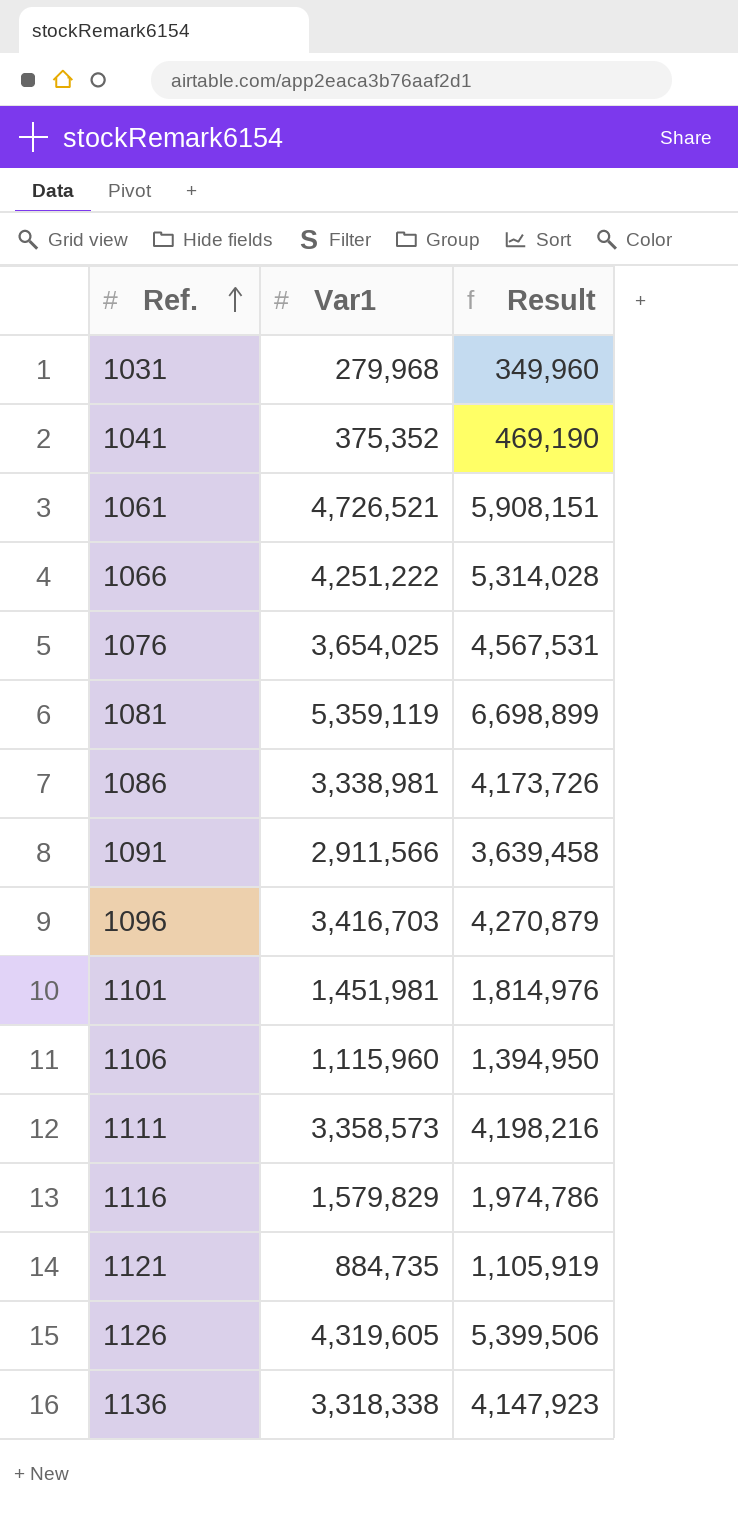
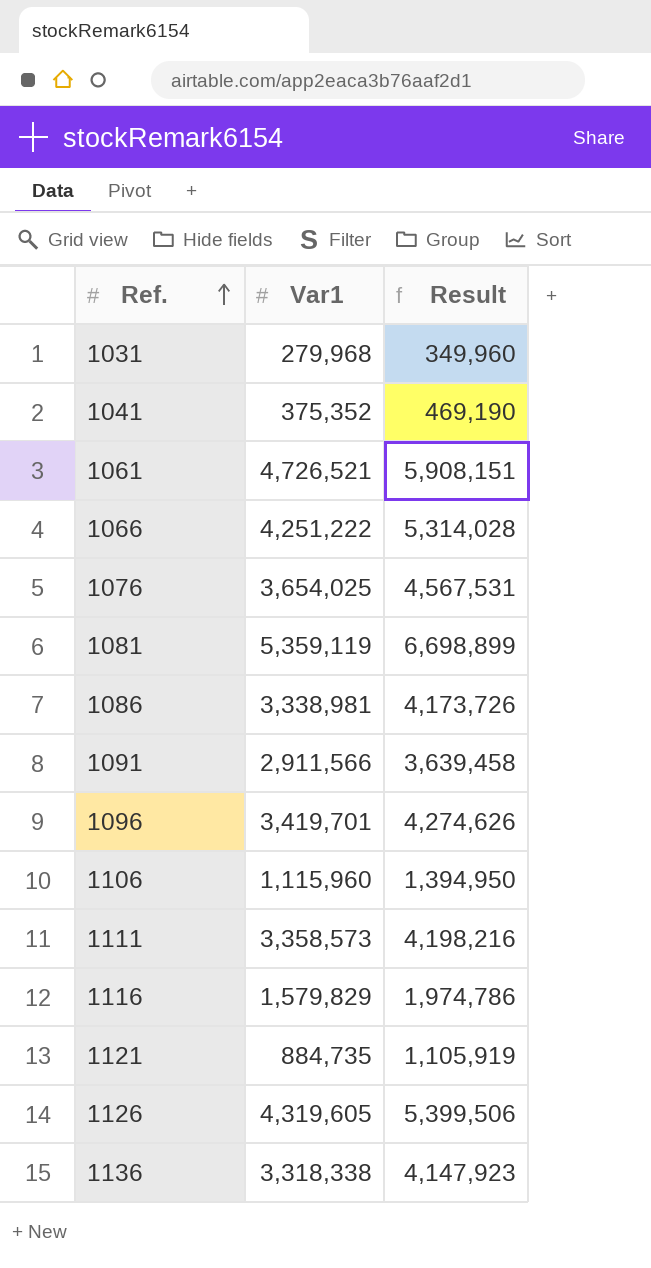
row 1101: 1,451,981 | 1,814,976 -> none
1096 | Var1: 3,416,703 -> 3,419,701
1096 | Result: 4,270,879 -> 4,274,626

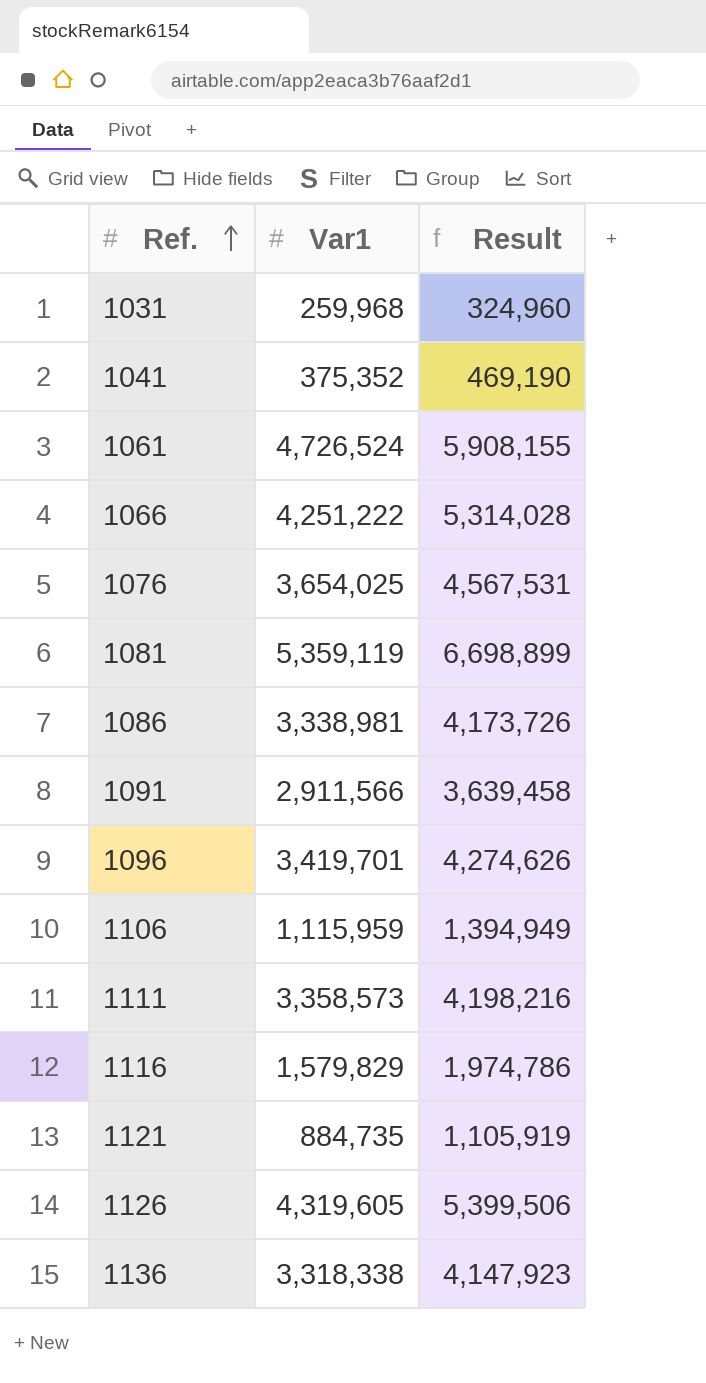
1031 | Var1: 279,968 -> 259,968
1031 | Result: 349,960 -> 324,960
1061 | Var1: 4,726,521 -> 4,726,524
1061 | Result: 5,908,151 -> 5,908,155
1106 | Var1: 1,115,960 -> 1,115,959
1106 | Result: 1,394,950 -> 1,394,949

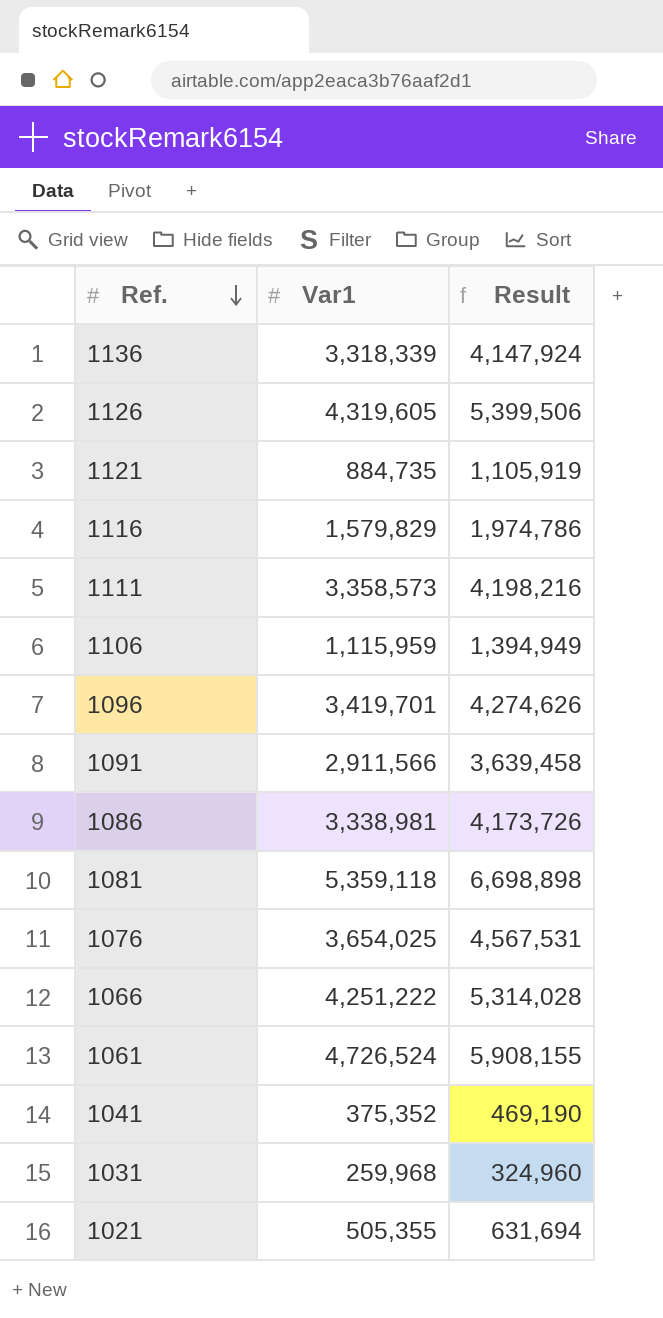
row order: Ref. ascending -> Ref. descending
1136 | Var1: 3,318,338 -> 3,318,339
1136 | Result: 4,147,923 -> 4,147,924
1081 | Var1: 5,359,119 -> 5,359,118
1081 | Result: 6,698,899 -> 6,698,898
row 1021: none -> 505,355 | 631,694

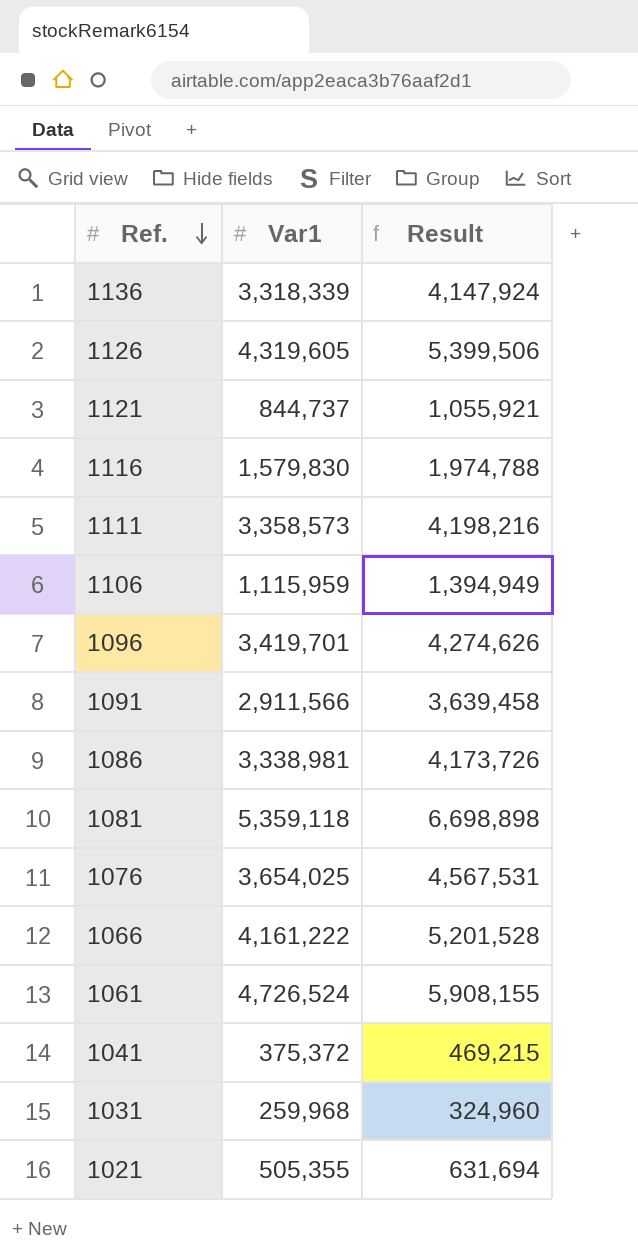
1121 | Var1: 884,735 -> 844,737
1121 | Result: 1,105,919 -> 1,055,921
1116 | Var1: 1,579,829 -> 1,579,830
1116 | Result: 1,974,786 -> 1,974,788
1066 | Var1: 4,251,222 -> 4,161,222
1066 | Result: 5,314,028 -> 5,201,528
1041 | Var1: 375,352 -> 375,372
1041 | Result: 469,190 -> 469,215

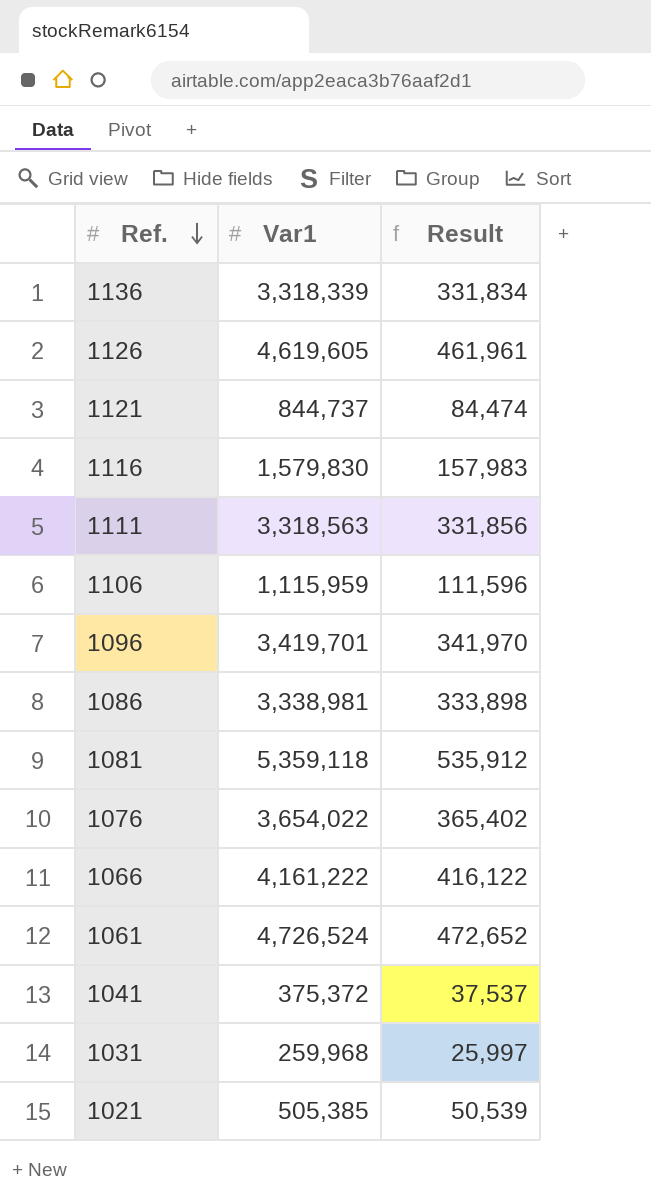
column Result | formula: [Var1] * 1.25 -> [Var1] * 0.1
row 1091: 2,911,566 | 3,639,458 -> none
1126 | Var1: 4,319,605 -> 4,619,605
1111 | Var1: 3,358,573 -> 3,318,563
1076 | Var1: 3,654,025 -> 3,654,022
1021 | Var1: 505,355 -> 505,385

